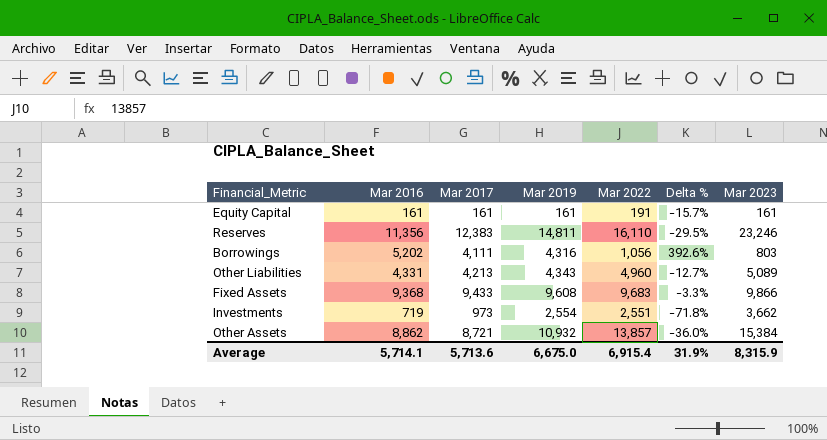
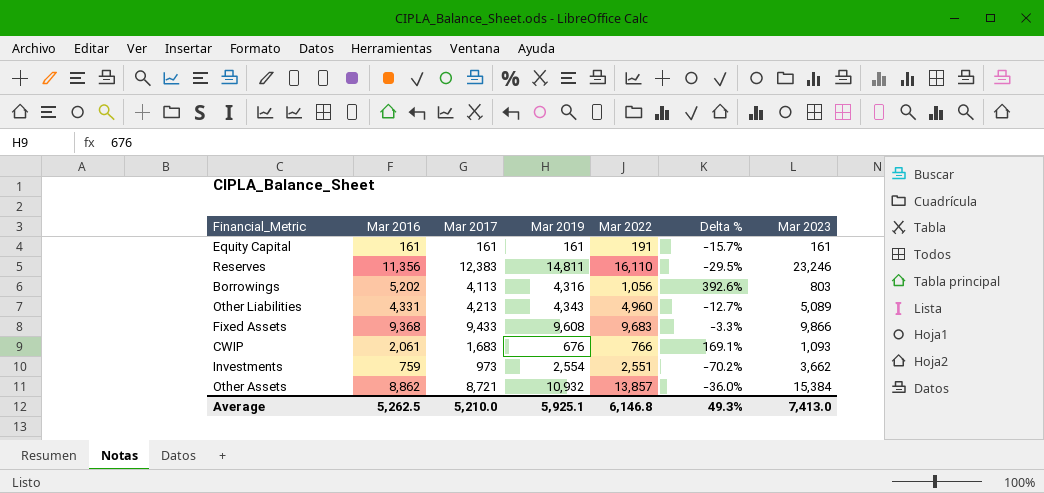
Borrowings | Mar 2017: 4,111 -> 4,113
row CWIP: none -> 2,061 | 1,683 | 676 | 766 | 169.1% | 1,093
Investments | Mar 2016: 719 -> 759
Investments | Delta %: -71.8% -> -70.2%
Average | Mar 2016: 5,714.1 -> 5,262.5
Average | Mar 2017: 5,713.6 -> 5,210.0
Average | Mar 2019: 6,675.0 -> 5,925.1
Average | Mar 2022: 6,915.4 -> 6,146.8
Average | Delta %: 31.9% -> 49.3%
Average | Mar 2023: 8,315.9 -> 7,413.0

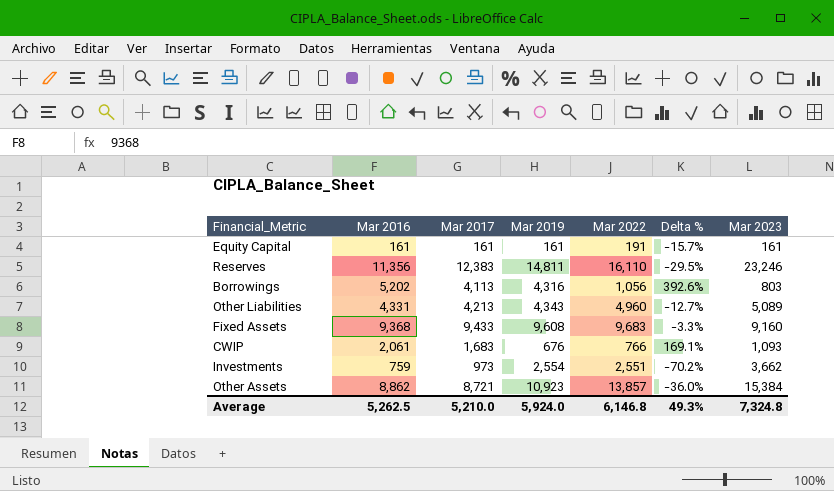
Fixed Assets | Mar 2023: 9,866 -> 9,160
Other Assets | Mar 2019: 10,932 -> 10,923
Average | Mar 2019: 5,925.1 -> 5,924.0
Average | Mar 2023: 7,413.0 -> 7,324.8

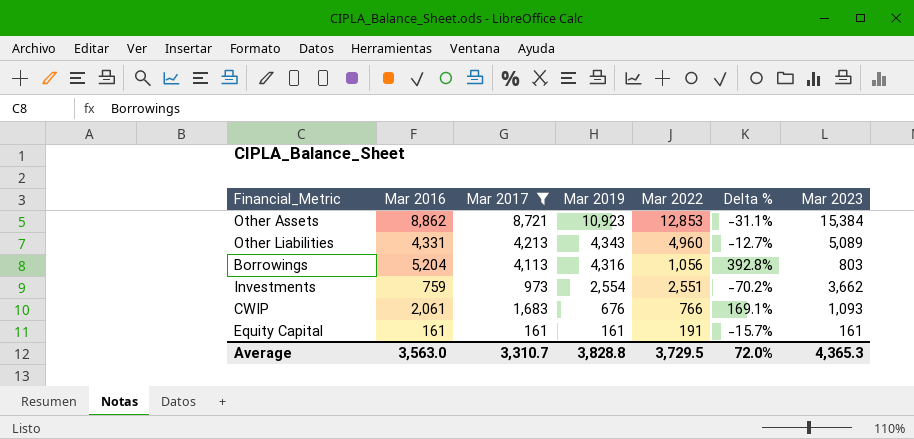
filter: none -> Mar 2017 <= 8,721
row order: none -> Mar 2019 descending
Other Assets | Mar 2022: 13,857 -> 12,853
Other Assets | Delta %: -36.0% -> -31.1%
Borrowings | Mar 2016: 5,202 -> 5,204
Borrowings | Delta %: 392.6% -> 392.8%
Average | Mar 2016: 5,262.5 -> 3,563.0
Average | Mar 2017: 5,210.0 -> 3,310.7
Average | Mar 2019: 5,924.0 -> 3,828.8
Average | Mar 2022: 6,146.8 -> 3,729.5
Average | Delta %: 49.3% -> 72.0%
Average | Mar 2023: 7,324.8 -> 4,365.3

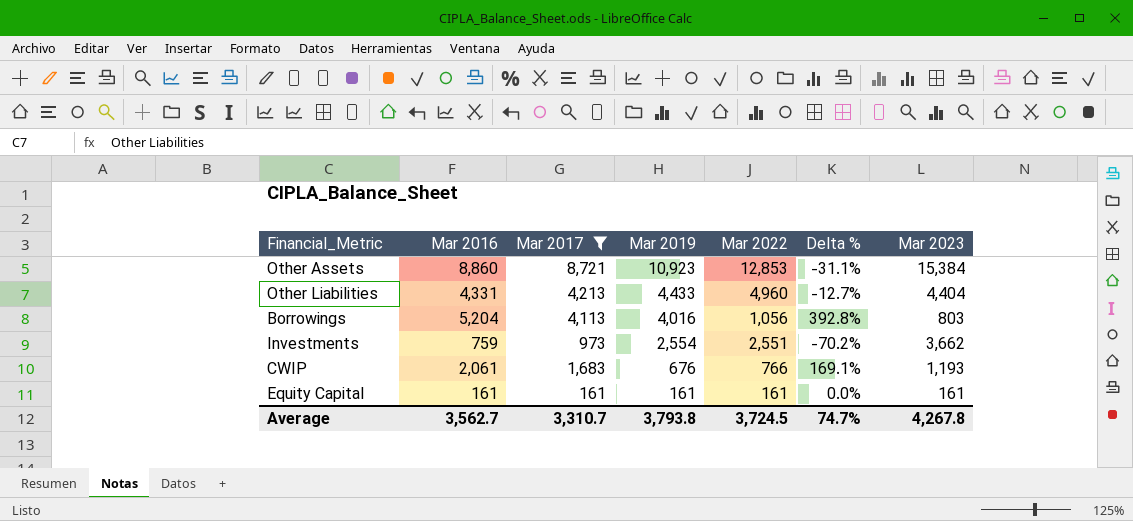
Other Assets | Mar 2016: 8,862 -> 8,860
Other Liabilities | Mar 2019: 4,343 -> 4,433
Other Liabilities | Mar 2023: 5,089 -> 4,404
Borrowings | Mar 2019: 4,316 -> 4,016
CWIP | Mar 2023: 1,093 -> 1,193
Equity Capital | Mar 2022: 191 -> 161
Equity Capital | Delta %: -15.7% -> 0.0%
Average | Mar 2016: 3,563.0 -> 3,562.7
Average | Mar 2019: 3,828.8 -> 3,793.8
Average | Mar 2022: 3,729.5 -> 3,724.5
Average | Delta %: 72.0% -> 74.7%
Average | Mar 2023: 4,365.3 -> 4,267.8

